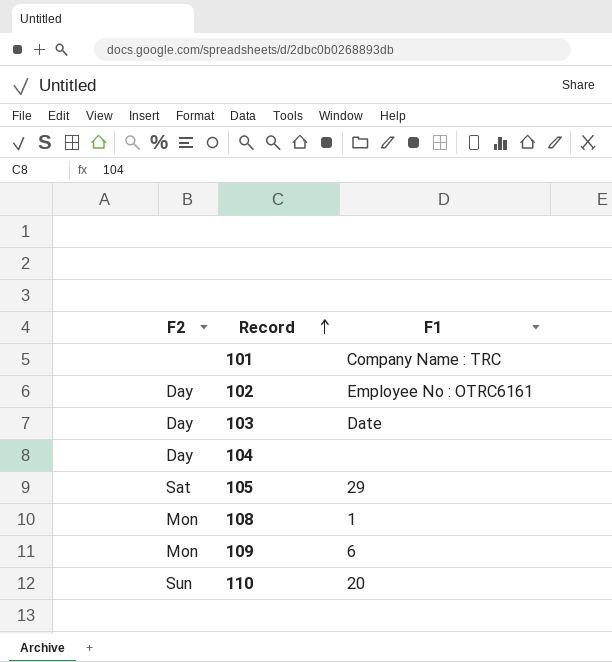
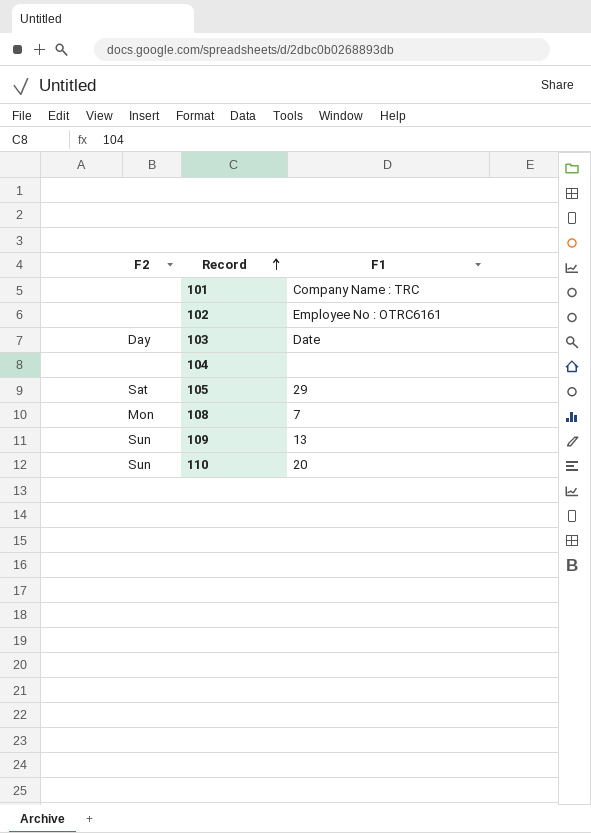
102 | F2: Day -> none
104 | F2: Day -> none
108 | F1: 1 -> 7
109 | F2: Mon -> Sun
109 | F1: 6 -> 13

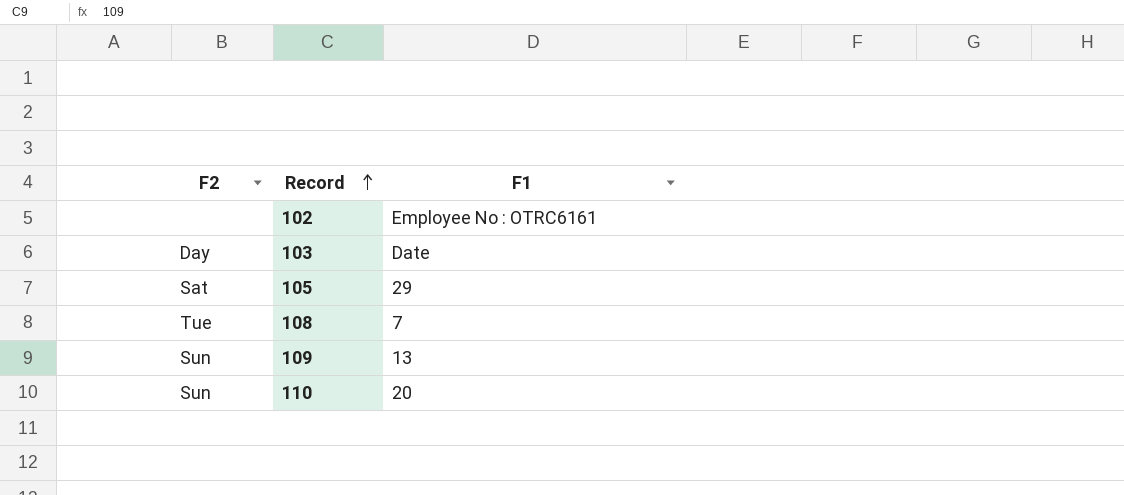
row 101: none | Company Name : TRC -> none
row 104: none | none -> none
108 | F2: Mon -> Tue

